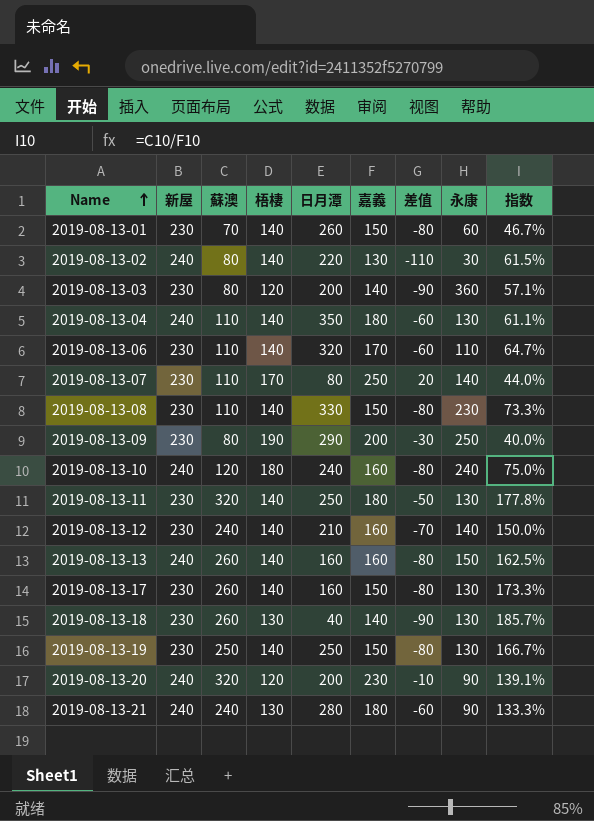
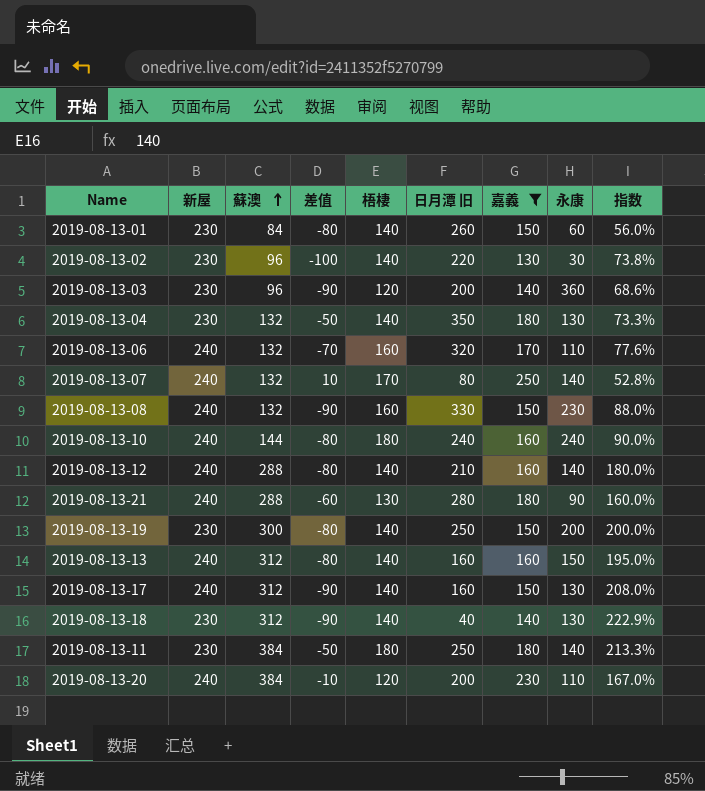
filter: none -> 嘉義 != 200
row order: Name ascending -> 蘇澳 ascending
column 差值 | position: 7 -> 4
column name: 日月潭 -> 日月潭 旧
2019-08-13-01 | 蘇澳: 70 -> 84
2019-08-13-01 | 指数: 46.7% -> 56.0%
2019-08-13-02 | 新屋: 240 -> 230
2019-08-13-02 | 蘇澳: 80 -> 96
2019-08-13-02 | 差值: -110 -> -100
2019-08-13-02 | 指数: 61.5% -> 73.8%
2019-08-13-03 | 蘇澳: 80 -> 96
2019-08-13-03 | 指数: 57.1% -> 68.6%
2019-08-13-04 | 新屋: 240 -> 230
2019-08-13-04 | 蘇澳: 110 -> 132
2019-08-13-04 | 差值: -60 -> -50
2019-08-13-04 | 指数: 61.1% -> 73.3%
2019-08-13-06 | 新屋: 230 -> 240
2019-08-13-06 | 蘇澳: 110 -> 132
2019-08-13-06 | 差值: -60 -> -70
2019-08-13-06 | 梧棲: 140 -> 160
2019-08-13-06 | 指数: 64.7% -> 77.6%
2019-08-13-07 | 新屋: 230 -> 240
2019-08-13-07 | 蘇澳: 110 -> 132
2019-08-13-07 | 差值: 20 -> 10
2019-08-13-07 | 指数: 44.0% -> 52.8%
2019-08-13-08 | 新屋: 230 -> 240
2019-08-13-08 | 蘇澳: 110 -> 132
2019-08-13-08 | 差值: -80 -> -90
2019-08-13-08 | 梧棲: 140 -> 160
2019-08-13-08 | 指数: 73.3% -> 88.0%
2019-08-13-10 | 蘇澳: 120 -> 144
2019-08-13-10 | 指数: 75.0% -> 90.0%
2019-08-13-12 | 新屋: 230 -> 240
2019-08-13-12 | 蘇澳: 240 -> 288
2019-08-13-12 | 差值: -70 -> -80
2019-08-13-12 | 指数: 150.0% -> 180.0%
2019-08-13-21 | 蘇澳: 240 -> 288
2019-08-13-21 | 指数: 133.3% -> 160.0%
2019-08-13-19 | 蘇澳: 250 -> 300
2019-08-13-19 | 永康: 130 -> 200
2019-08-13-19 | 指数: 166.7% -> 200.0%
2019-08-13-13 | 蘇澳: 260 -> 312
2019-08-13-13 | 指数: 162.5% -> 195.0%
2019-08-13-17 | 新屋: 230 -> 240
2019-08-13-17 | 蘇澳: 260 -> 312
2019-08-13-17 | 差值: -80 -> -90
2019-08-13-17 | 指数: 173.3% -> 208.0%
2019-08-13-18 | 蘇澳: 260 -> 312
2019-08-13-18 | 梧棲: 130 -> 140
2019-08-13-18 | 指数: 185.7% -> 222.9%
2019-08-13-11 | 蘇澳: 320 -> 384
2019-08-13-11 | 梧棲: 140 -> 180
2019-08-13-11 | 永康: 130 -> 140
2019-08-13-11 | 指数: 177.8% -> 213.3%
2019-08-13-20 | 蘇澳: 320 -> 384
2019-08-13-20 | 永康: 90 -> 110
2019-08-13-20 | 指数: 139.1% -> 167.0%

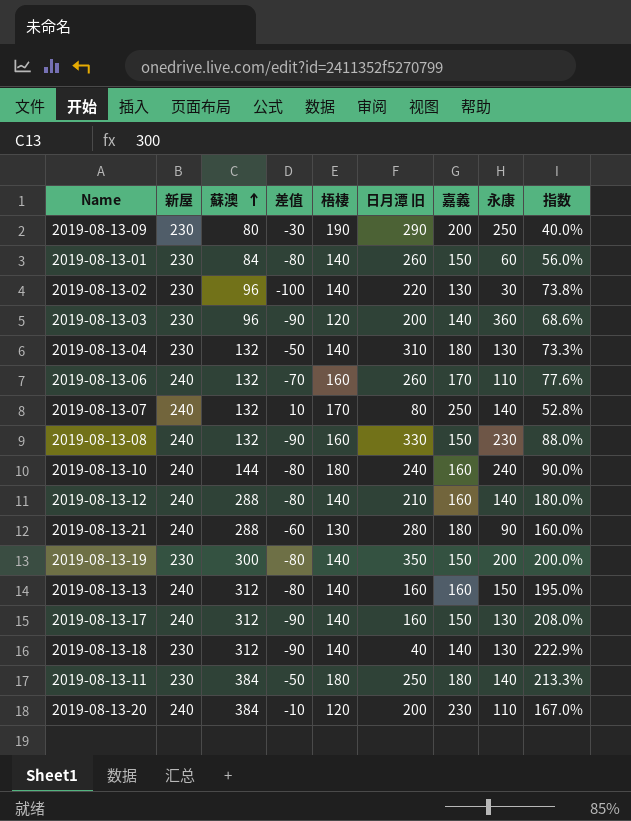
filter: 嘉義 != 200 -> none
2019-08-13-04 | 日月潭 旧: 350 -> 310
2019-08-13-06 | 日月潭 旧: 320 -> 260
2019-08-13-19 | 日月潭 旧: 250 -> 350

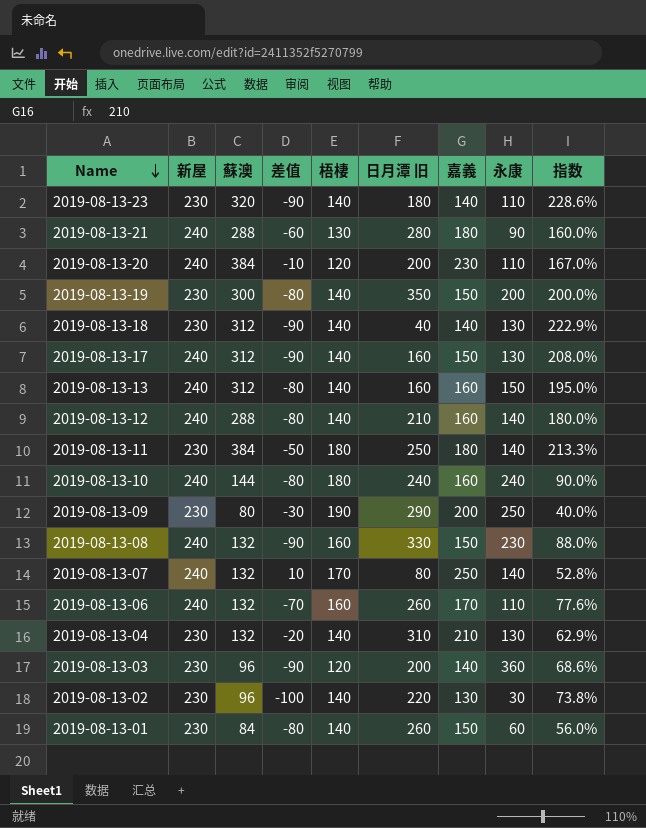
row order: 蘇澳 ascending -> Name descending
row 2019-08-13-23: none -> 230 | 320 | -90 | 140 | 180 | 140 | 110 | 228.6%
2019-08-13-04 | 差值: -50 -> -20
2019-08-13-04 | 嘉義: 180 -> 210
2019-08-13-04 | 指数: 73.3% -> 62.9%

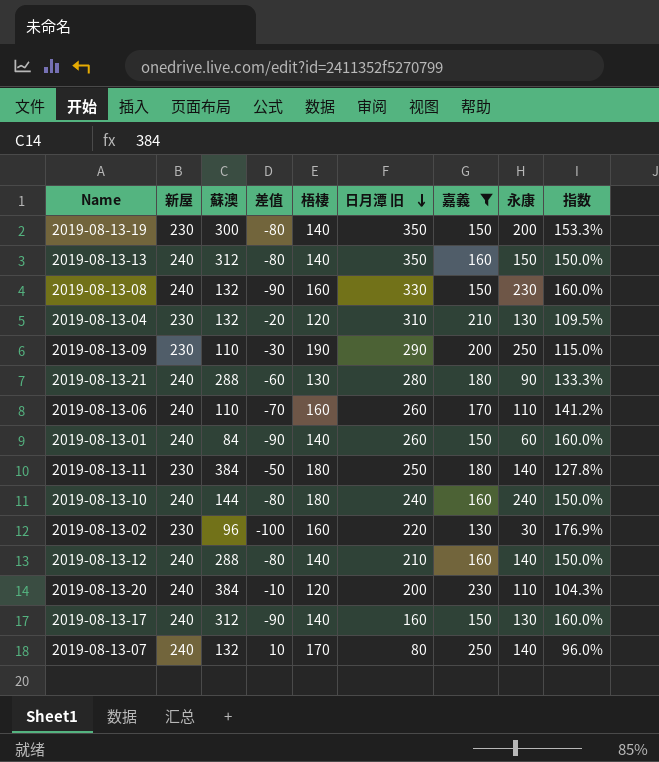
filter: none -> 嘉義 != 140
row order: Name descending -> 日月潭 旧 descending
column 指数 | formula: [蘇澳] / [嘉義] -> [新屋] / [嘉義]
2019-08-13-13 | 日月潭 旧: 160 -> 350
2019-08-13-04 | 梧棲: 140 -> 120
2019-08-13-09 | 蘇澳: 80 -> 110
2019-08-13-06 | 蘇澳: 132 -> 110
2019-08-13-01 | 新屋: 230 -> 240
2019-08-13-01 | 差值: -80 -> -90
2019-08-13-02 | 梧棲: 140 -> 160

